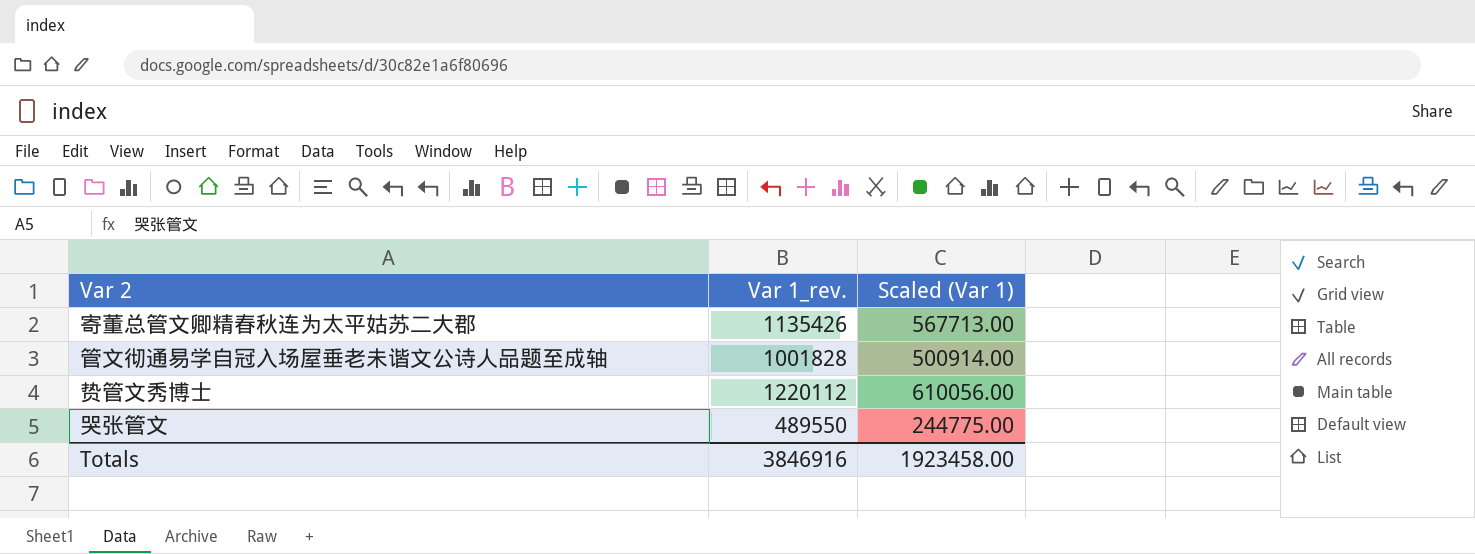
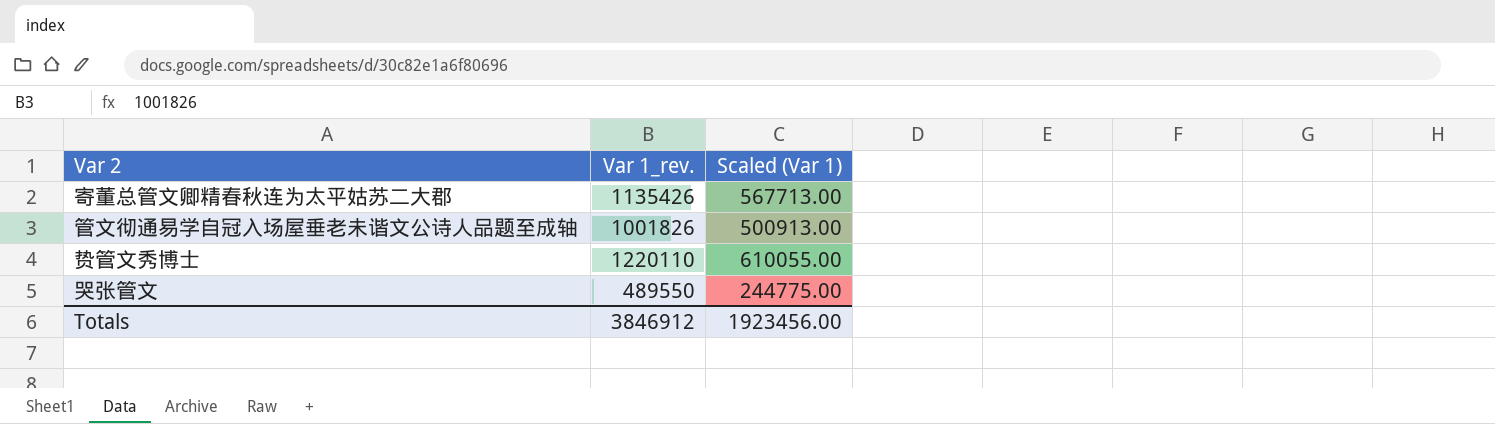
管文彻通易学自冠入场屋垂老未谐文公诗人品题至成轴 | Var 1_rev.: 1001828 -> 1001826
管文彻通易学自冠入场屋垂老未谐文公诗人品题至成轴 | Scaled (Var 1): 500914.00 -> 500913.00
贽管文秀博士 | Var 1_rev.: 1220112 -> 1220110
贽管文秀博士 | Scaled (Var 1): 610056.00 -> 610055.00
Totals | Var 1_rev.: 3846916 -> 3846912
Totals | Scaled (Var 1): 1923458.00 -> 1923456.00

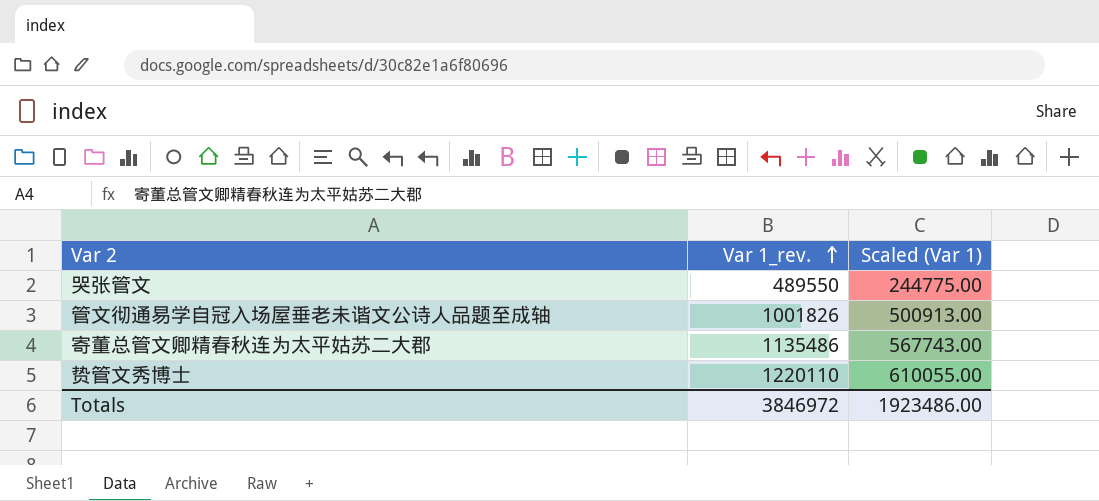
row order: none -> Var 1_rev. ascending
寄董总管文卿精春秋连为太平姑苏二大郡 | Var 1_rev.: 1135426 -> 1135486
寄董总管文卿精春秋连为太平姑苏二大郡 | Scaled (Var 1): 567713.00 -> 567743.00
Totals | Var 1_rev.: 3846912 -> 3846972
Totals | Scaled (Var 1): 1923456.00 -> 1923486.00

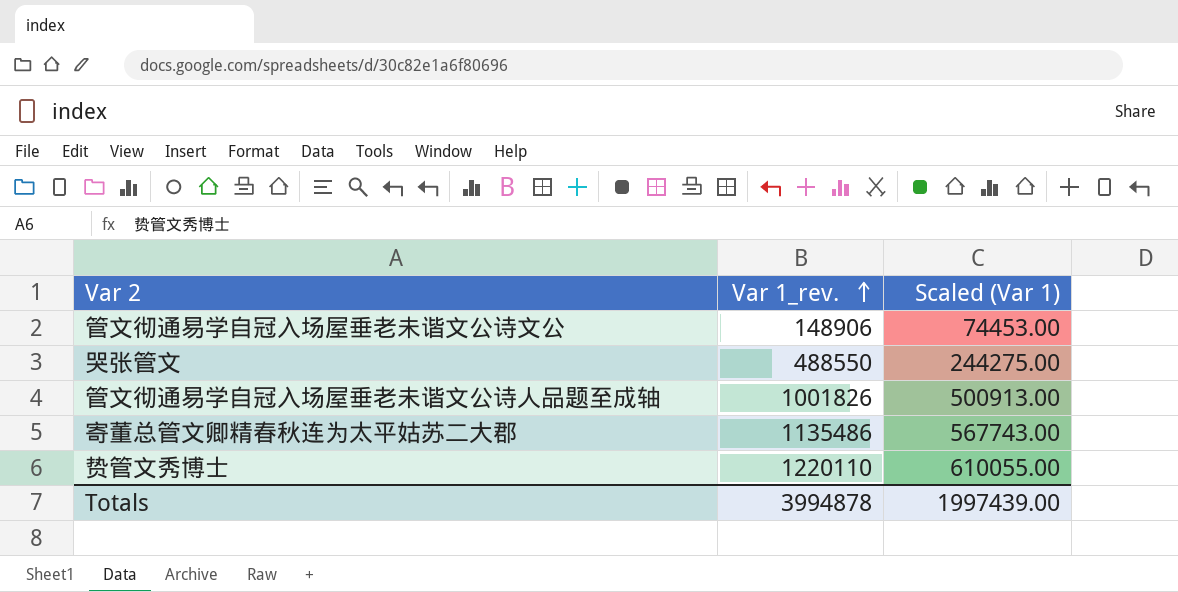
row 管文彻通易学自冠入场屋垂老未谐文公诗文公: none -> 148906 | 74453.00
哭张管文 | Var 1_rev.: 489550 -> 488550
哭张管文 | Scaled (Var 1): 244775.00 -> 244275.00
Totals | Var 1_rev.: 3846972 -> 3994878
Totals | Scaled (Var 1): 1923486.00 -> 1997439.00

